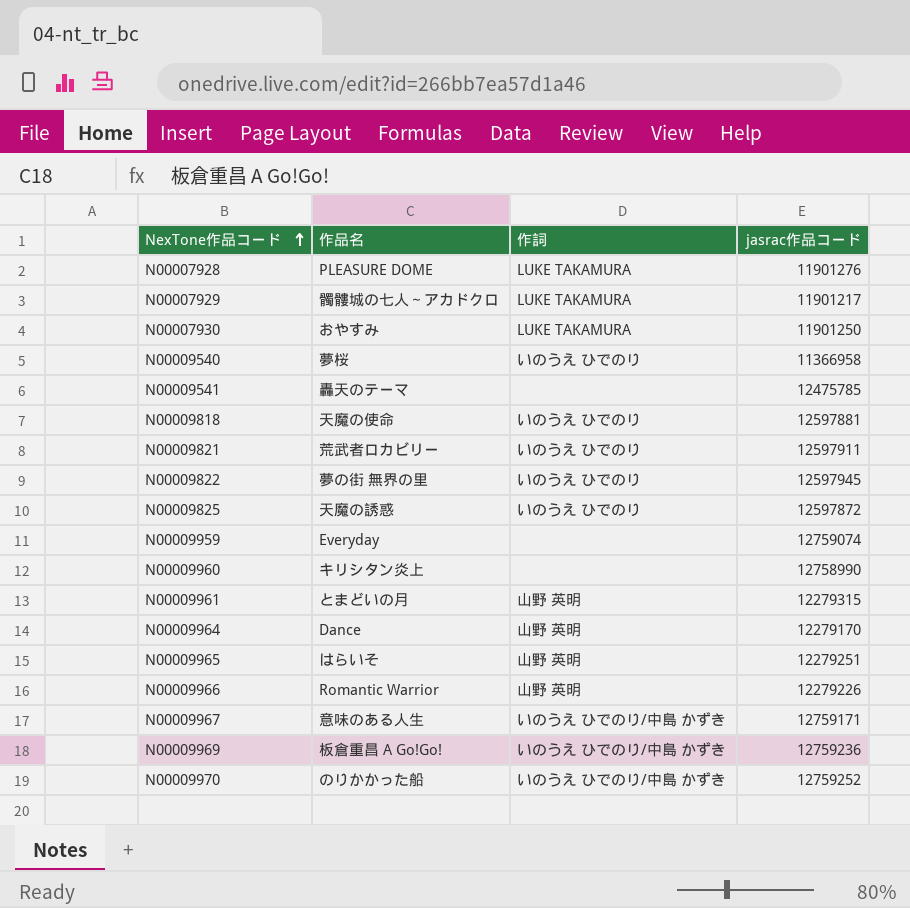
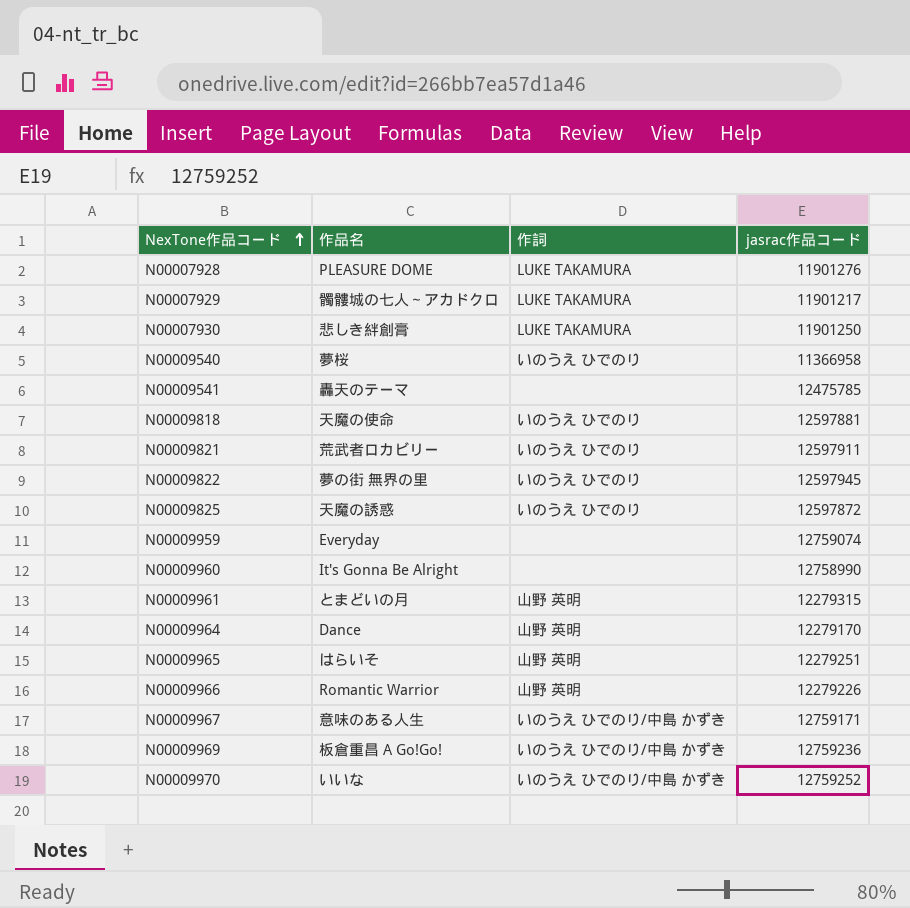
N00007930 | 作品名: おやすみ -> 悲しき絆創膏
N00009960 | 作品名: キリシタン炎上 -> It's Gonna Be Alright
N00009970 | 作品名: のりかかった船 -> いいな

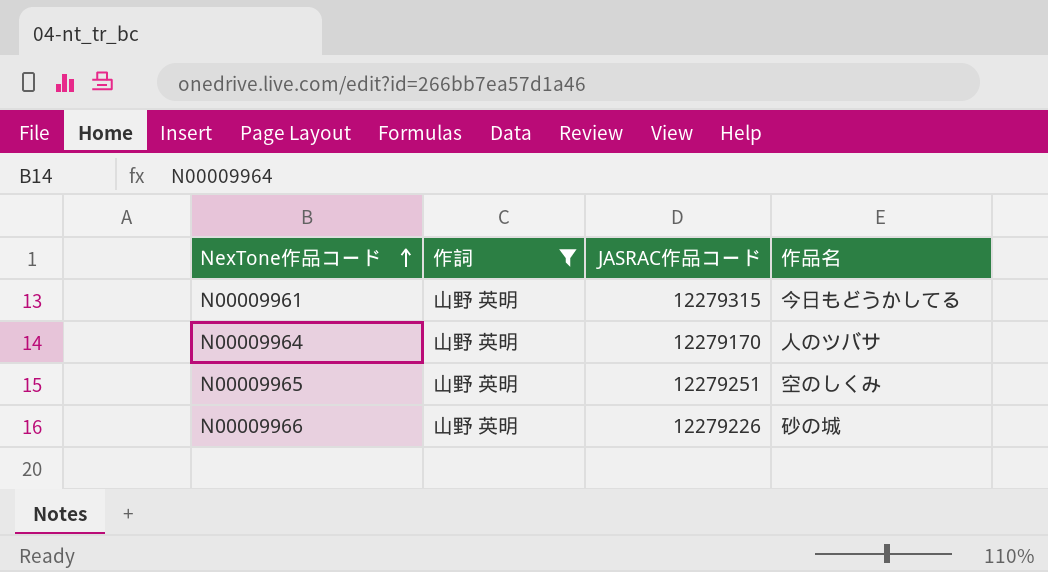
filter: none -> 作詞 = 山野 英明
column name: jasrac作品コード -> JASRAC作品コード
column 作品名 | position: 2 -> 4
N00009961 | 作品名: とまどいの月 -> 今日もどうかしてる
N00009964 | 作品名: Dance -> 人のツバサ
N00009965 | 作品名: はらいそ -> 空のしくみ
N00009966 | 作品名: Romantic Warrior -> 砂の城

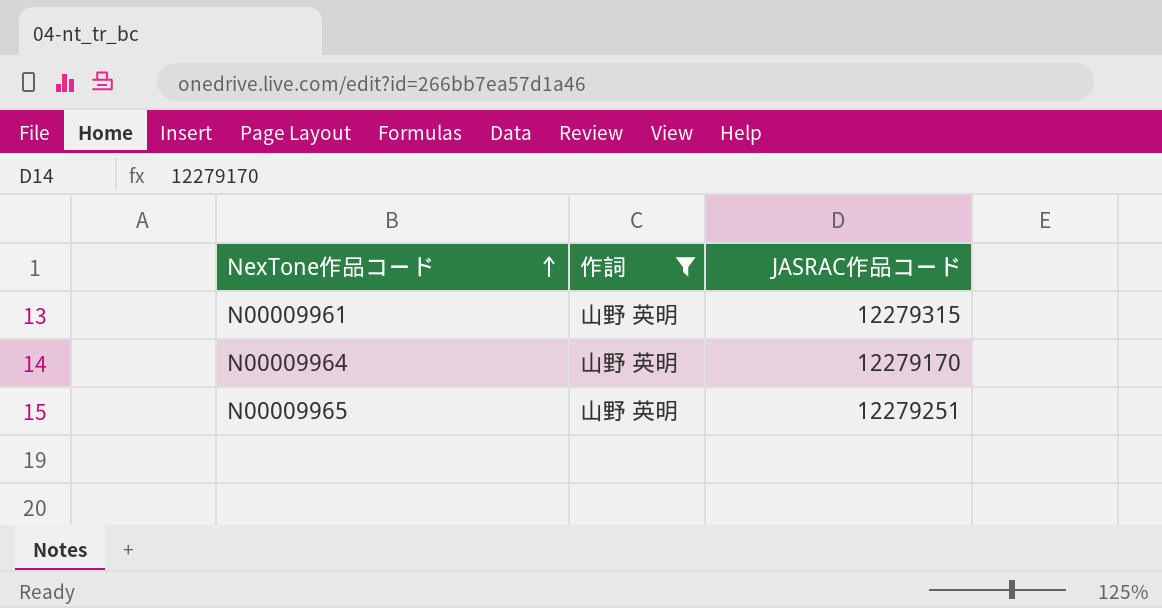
column 作品名 | position: 4 -> none
row N00009966: 山野 英明 | 12279226 | 砂の城 -> none

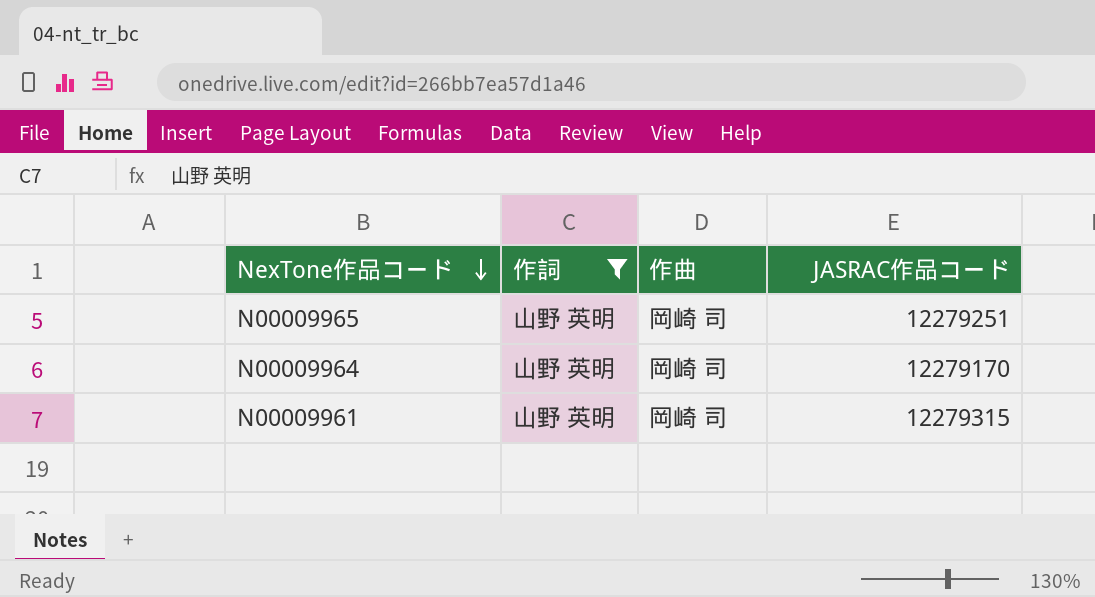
row order: NexTone作品コード ascending -> NexTone作品コード descending
column 作曲 | position: none -> 3

